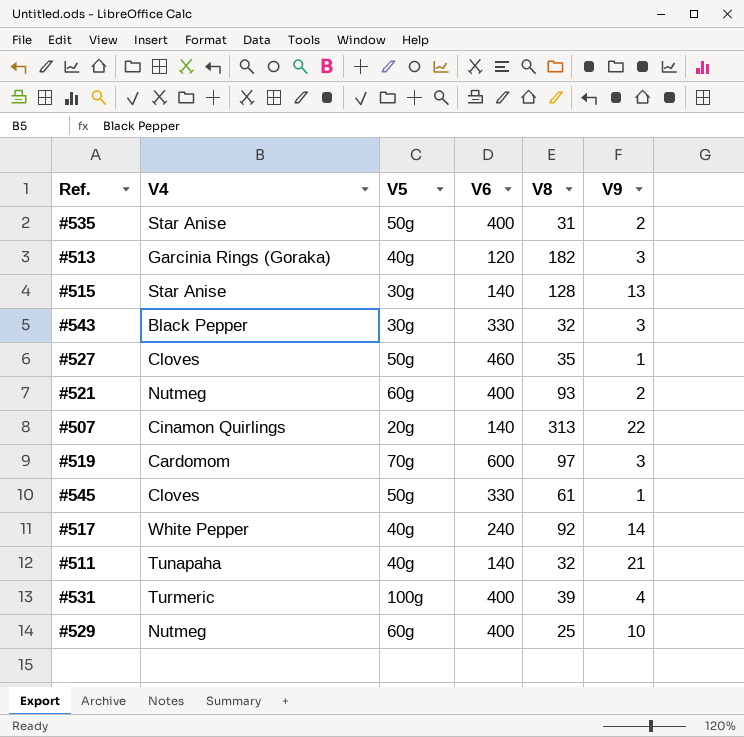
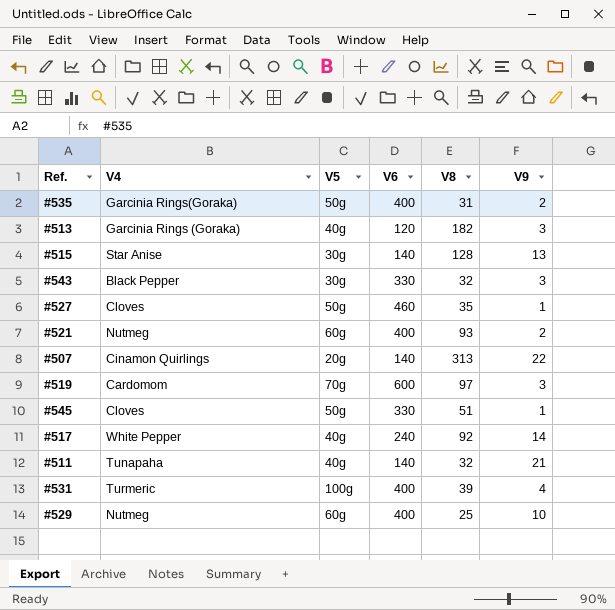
#535 | V4: Star Anise -> Garcinia Rings(Goraka)
#545 | V8: 61 -> 51

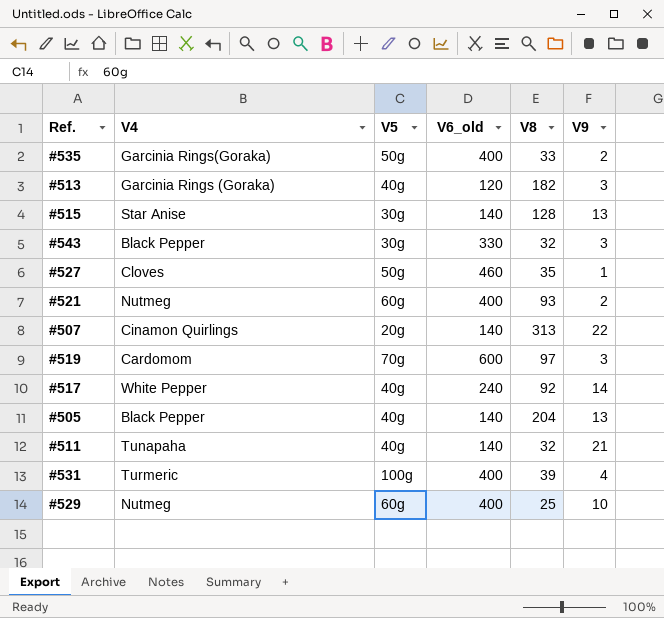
column name: V6 -> V6_old
row #545: Cloves | 50g | 330 | 51 | 1 -> none
#535 | V8: 31 -> 33
row #505: none -> Black Pepper | 40g | 140 | 204 | 13

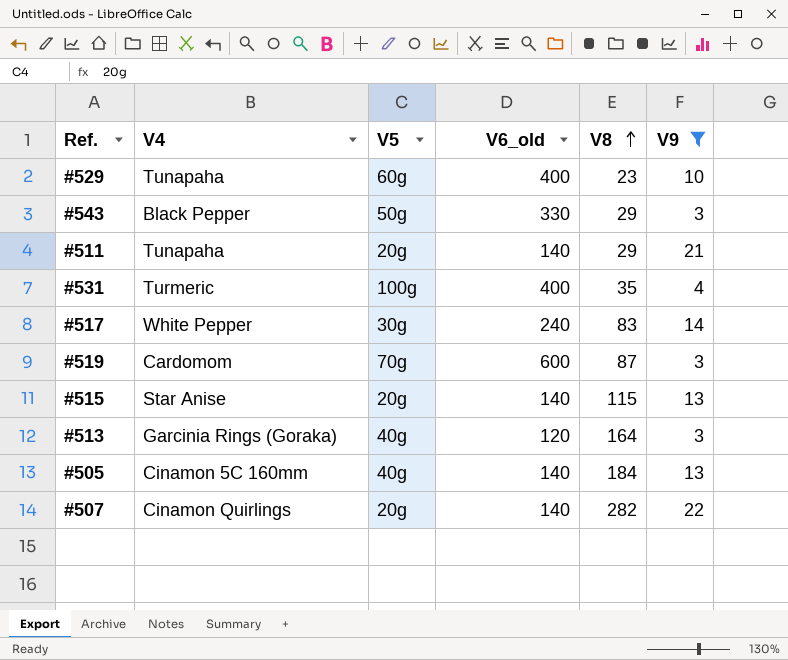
filter: none -> V9 >= 3
row order: none -> V8 ascending
#529 | V4: Nutmeg -> Tunapaha
#529 | V8: 25 -> 23
#543 | V5: 30g -> 50g
#543 | V8: 32 -> 29
#511 | V5: 40g -> 20g
#511 | V8: 32 -> 29
#531 | V8: 39 -> 35
#517 | V5: 40g -> 30g
#517 | V8: 92 -> 83
#519 | V8: 97 -> 87
#515 | V5: 30g -> 20g
#515 | V8: 128 -> 115
#513 | V8: 182 -> 164
#505 | V4: Black Pepper -> Cinamon 5C 160mm
#505 | V8: 204 -> 184
#507 | V8: 313 -> 282

